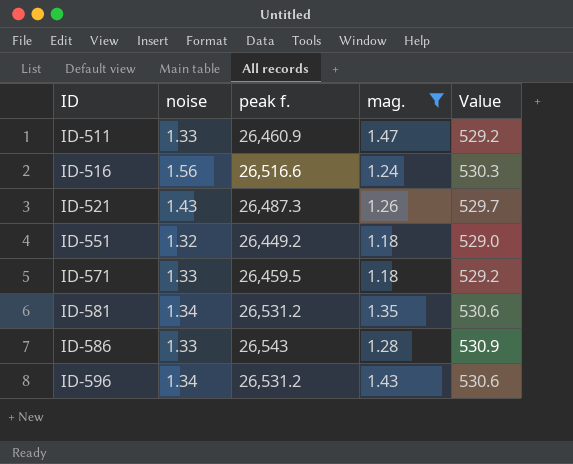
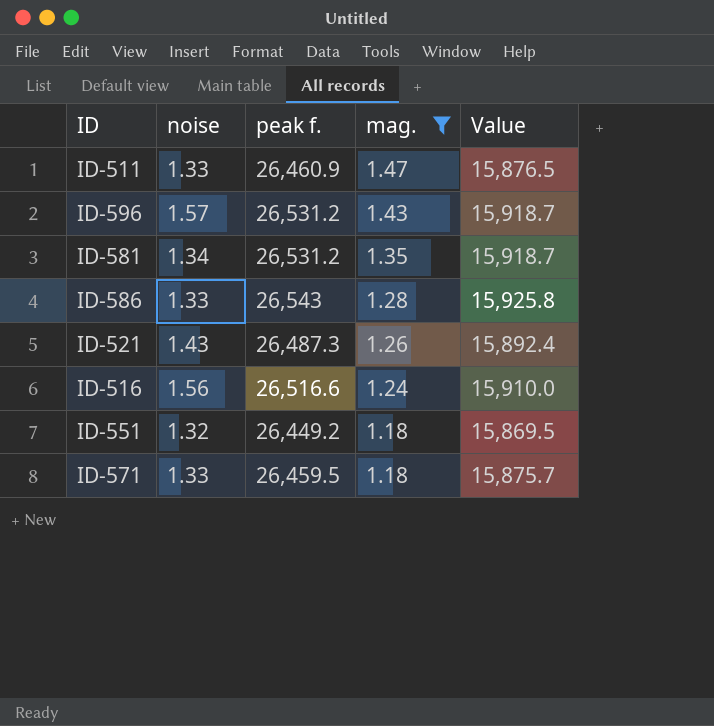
row order: ID ascending -> mag. descending
column Value | formula: [peak f.] * 0.02 -> [peak f.] * 0.6
ID-596 | noise: 1.34 -> 1.57

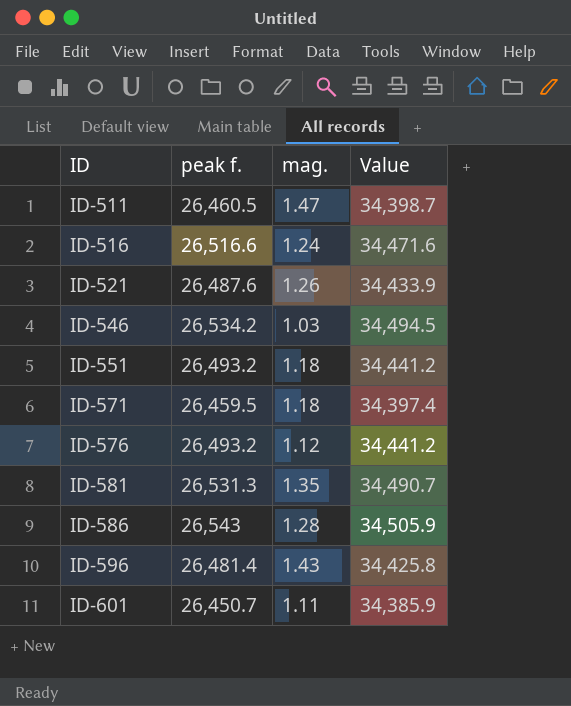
filter: mag. >= 1.18 -> none
row order: mag. descending -> ID ascending
column noise | position: 2 -> none
column Value | formula: [peak f.] * 0.6 -> [peak f.] * 1.3
ID-511 | peak f.: 26,460.9 -> 26,460.5
ID-521 | peak f.: 26,487.3 -> 26,487.6
ID-551 | peak f.: 26,449.2 -> 26,493.2
ID-581 | peak f.: 26,531.2 -> 26,531.3
ID-596 | peak f.: 26,531.2 -> 26,481.4

